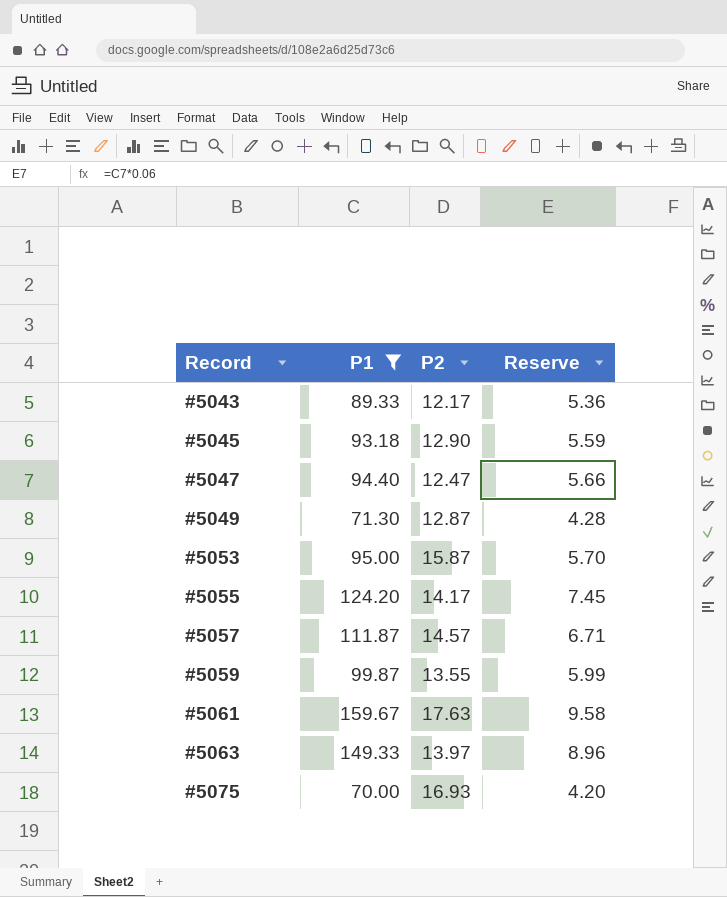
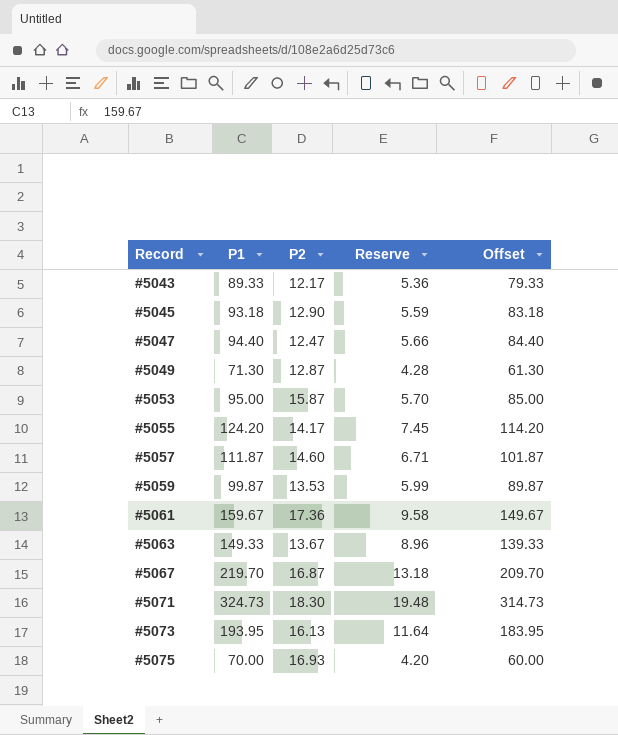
filter: P1 <= 159.67 -> none
column Offset | formula: none -> [P1] - 10
#5057 | P2: 14.57 -> 14.60
#5059 | P2: 13.55 -> 13.53
#5061 | P2: 17.63 -> 17.36
#5063 | P2: 13.97 -> 13.67

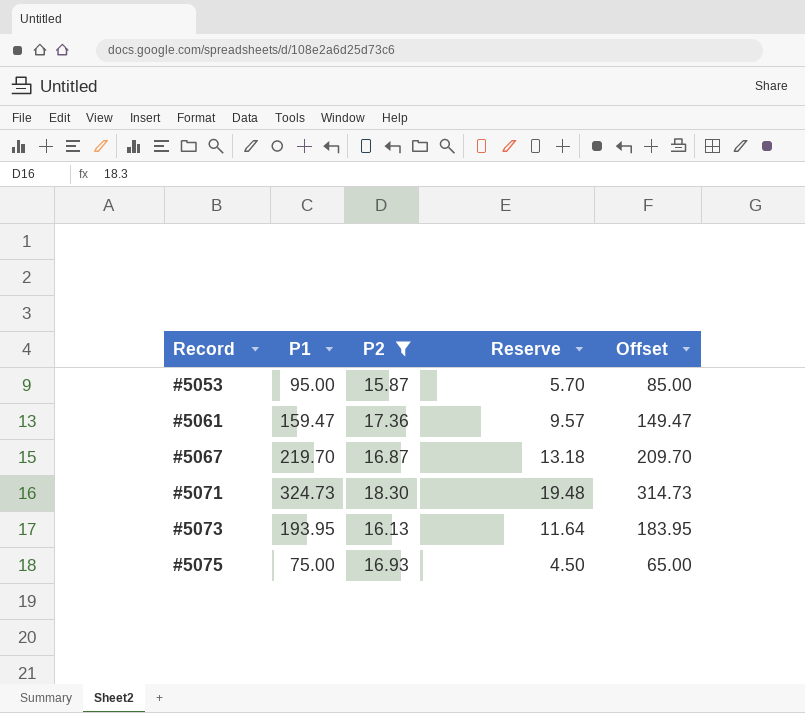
filter: none -> P2 >= 15.87
#5061 | P1: 159.67 -> 159.47
#5061 | Reserve: 9.58 -> 9.57
#5061 | Offset: 149.67 -> 149.47
#5075 | P1: 70.00 -> 75.00
#5075 | Reserve: 4.20 -> 4.50
#5075 | Offset: 60.00 -> 65.00

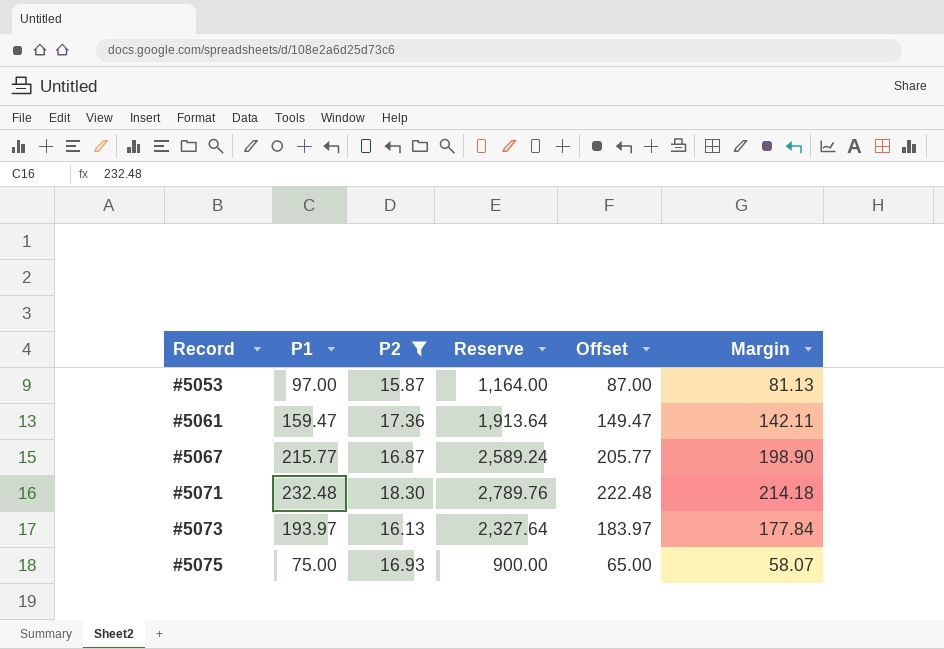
column Reserve | formula: [P1] * 0.06 -> [P1] * 12
column Margin | formula: none -> [P1] - [P2]
#5053 | P1: 95.00 -> 97.00
#5053 | Offset: 85.00 -> 87.00
#5067 | P1: 219.70 -> 215.77
#5067 | Offset: 209.70 -> 205.77
#5071 | P1: 324.73 -> 232.48
#5071 | Offset: 314.73 -> 222.48
#5073 | P1: 193.95 -> 193.97
#5073 | Offset: 183.95 -> 183.97

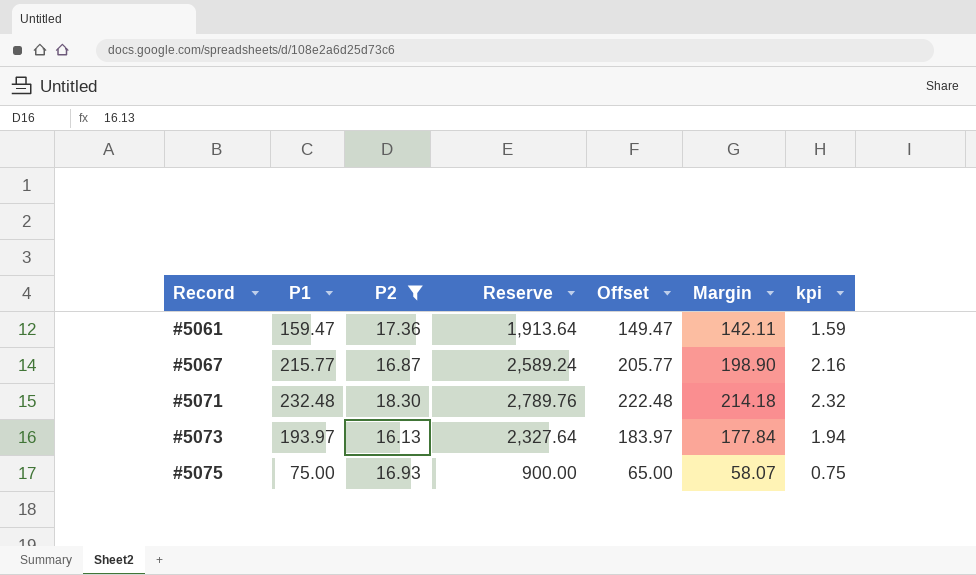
column kpi | formula: none -> [P1] * 0.01
row #5053: 97.00 | 15.87 | 1,164.00 | 87.00 | 81.13 -> none

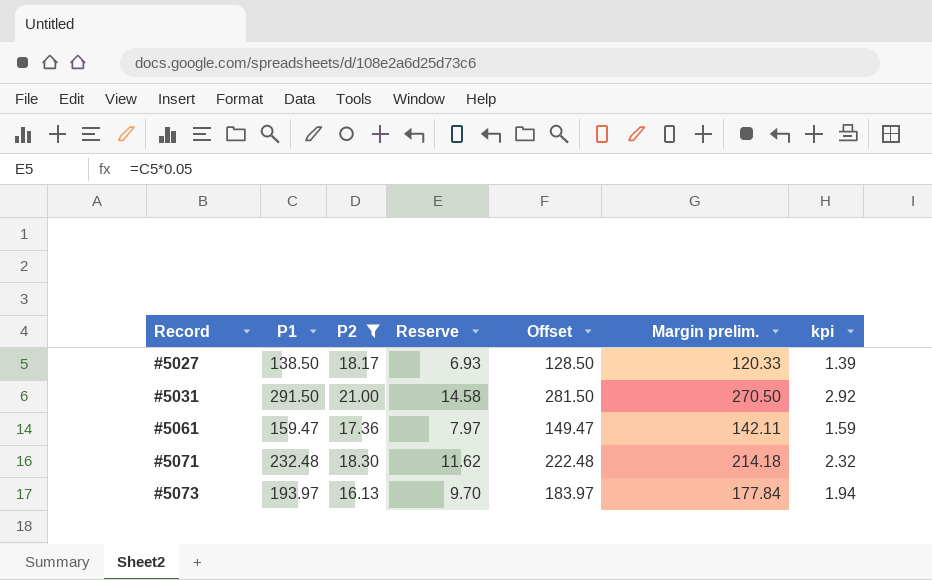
column Reserve | formula: [P1] * 12 -> [P1] * 0.05
column name: Margin -> Margin prelim.
row #5067: 215.77 | 16.87 | 2,589.24 | 205.77 | 198.90 | 2.16 -> none
row #5075: 75.00 | 16.93 | 900.00 | 65.00 | 58.07 | 0.75 -> none
row #5027: none -> 138.50 | 18.17 | 6.93 | 128.50 | 120.33 | 1.39
row #5031: none -> 291.50 | 21.00 | 14.58 | 281.50 | 270.50 | 2.92

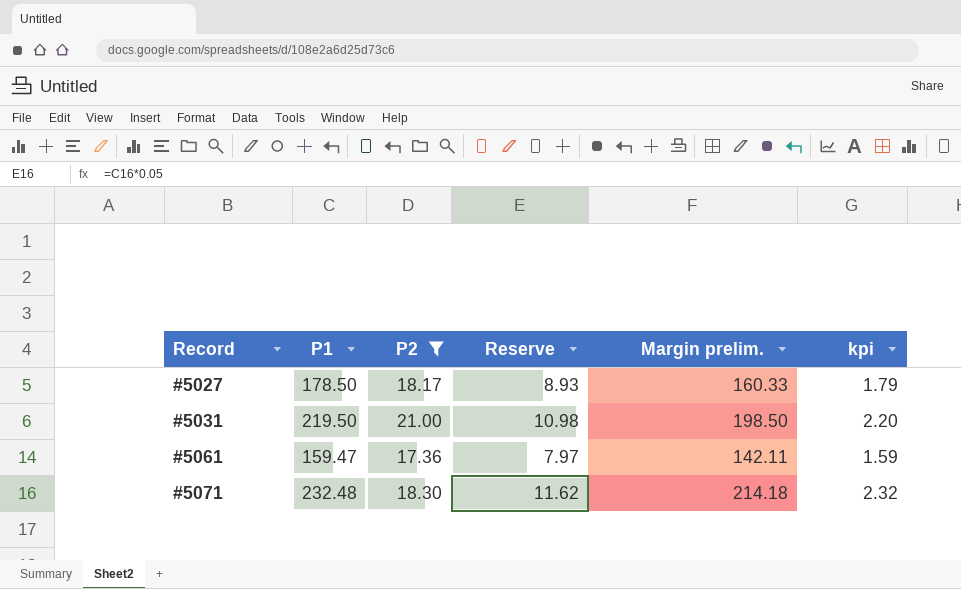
column Offset | formula: [P1] - 10 -> none
row #5073: 193.97 | 16.13 | 9.70 | 183.97 | 177.84 | 1.94 -> none
#5027 | P1: 138.50 -> 178.50
#5027 | Reserve: 6.93 -> 8.93
#5027 | Margin prelim.: 120.33 -> 160.33
#5027 | kpi: 1.39 -> 1.79
#5031 | P1: 291.50 -> 219.50
#5031 | Reserve: 14.58 -> 10.98
#5031 | Margin prelim.: 270.50 -> 198.50
#5031 | kpi: 2.92 -> 2.20

